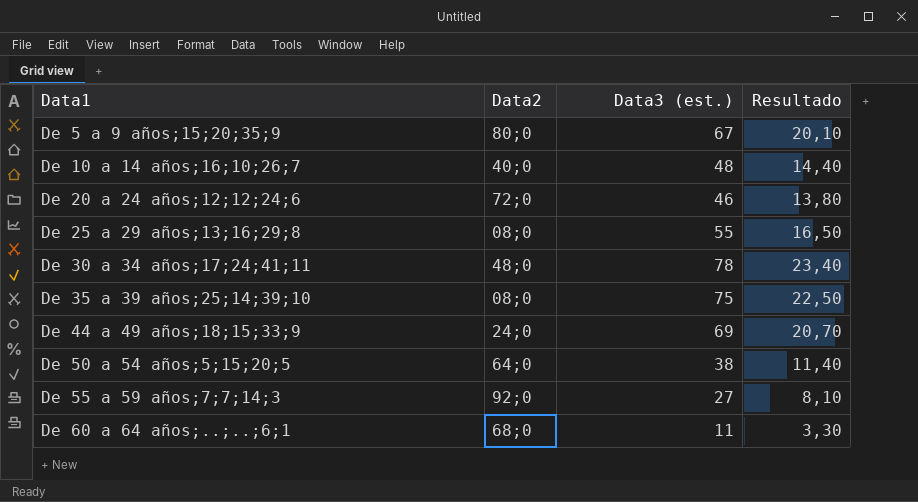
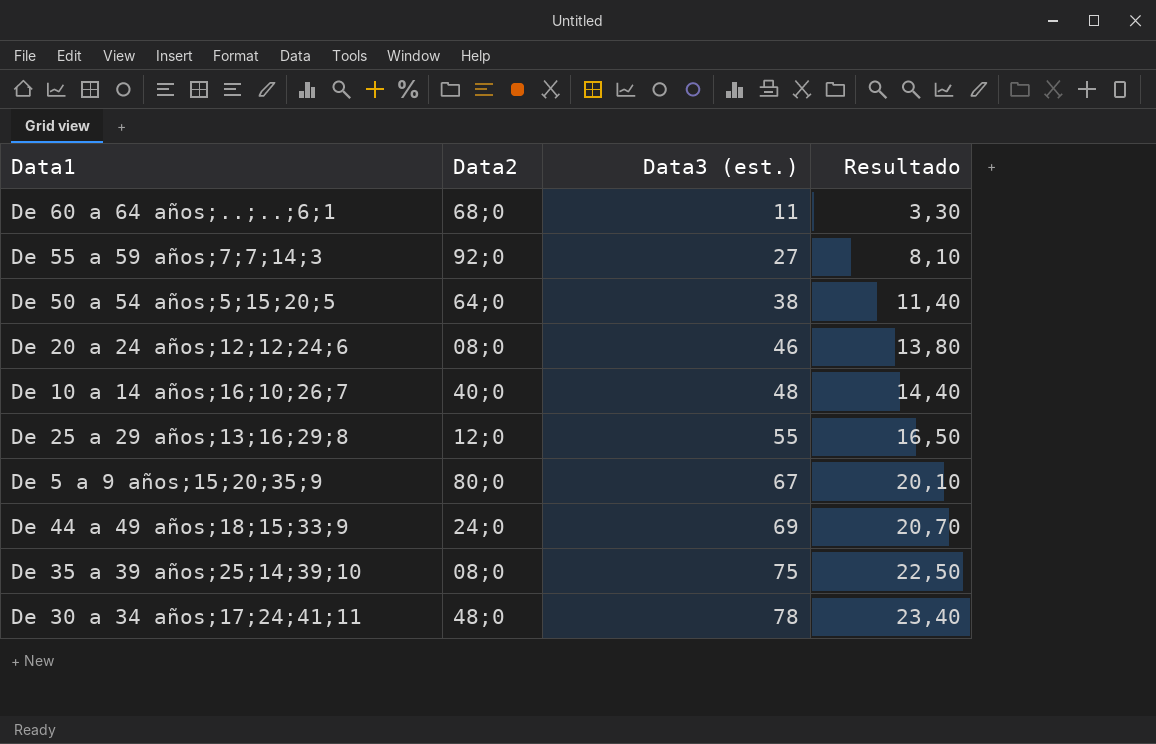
row order: Data1 ascending -> Data3 (est.) ascending
De 20 a 24 años;12;12;24;6 | Data2: 72;0 -> 08;0
De 25 a 29 años;13;16;29;8 | Data2: 08;0 -> 12;0

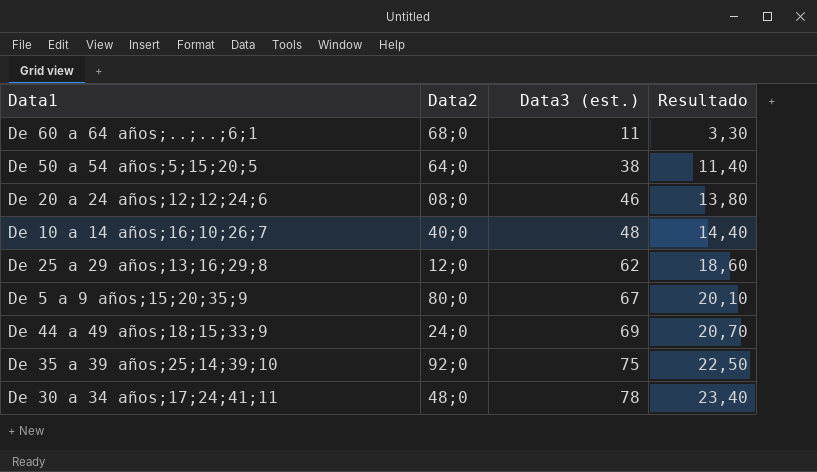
row De 55 a 59 años;7;7;14;3: 92;0 | 27 | 8,10 -> none
De 25 a 29 años;13;16;29;8 | Data3 (est.): 55 -> 62
De 25 a 29 años;13;16;29;8 | Resultado: 16,50 -> 18,60
De 35 a 39 años;25;14;39;10 | Data2: 08;0 -> 92;0

